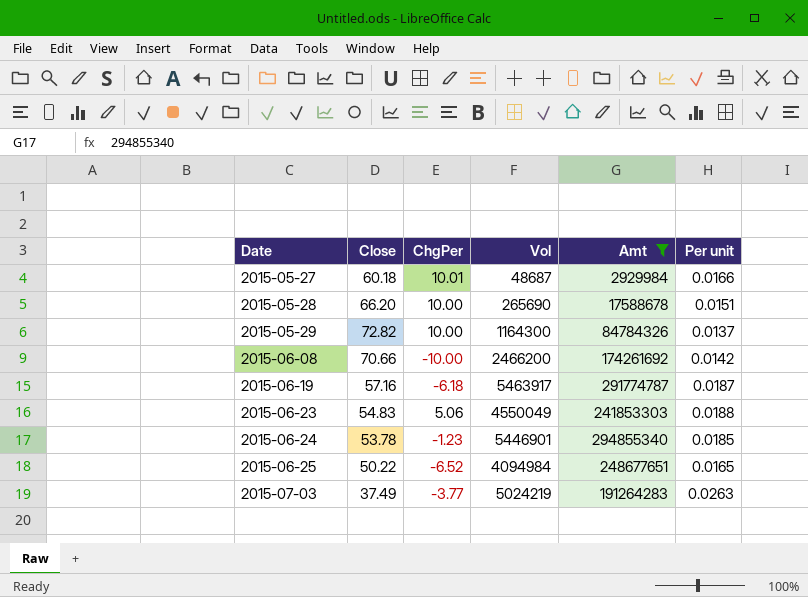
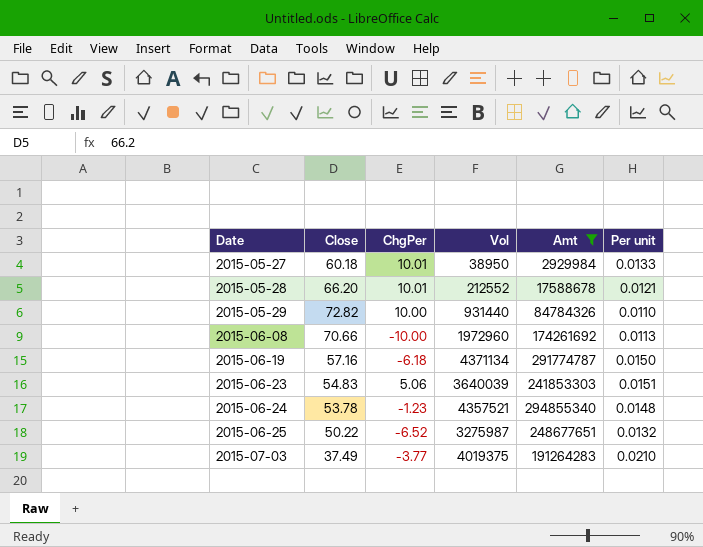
2015-05-27 | Vol: 48687 -> 38950
2015-05-27 | Per unit: 0.0166 -> 0.0133
2015-05-28 | ChgPer: 10.00 -> 10.01
2015-05-28 | Vol: 265690 -> 212552
2015-05-28 | Per unit: 0.0151 -> 0.0121
2015-05-29 | Vol: 1164300 -> 931440
2015-05-29 | Per unit: 0.0137 -> 0.0110
2015-06-08 | Vol: 2466200 -> 1972960
2015-06-08 | Per unit: 0.0142 -> 0.0113
2015-06-19 | Vol: 5463917 -> 4371134
2015-06-19 | Per unit: 0.0187 -> 0.0150
2015-06-23 | Vol: 4550049 -> 3640039
2015-06-23 | Per unit: 0.0188 -> 0.0151
2015-06-24 | Vol: 5446901 -> 4357521
2015-06-24 | Per unit: 0.0185 -> 0.0148
2015-06-25 | Vol: 4094984 -> 3275987
2015-06-25 | Per unit: 0.0165 -> 0.0132
2015-07-03 | Vol: 5024219 -> 4019375
2015-07-03 | Per unit: 0.0263 -> 0.0210

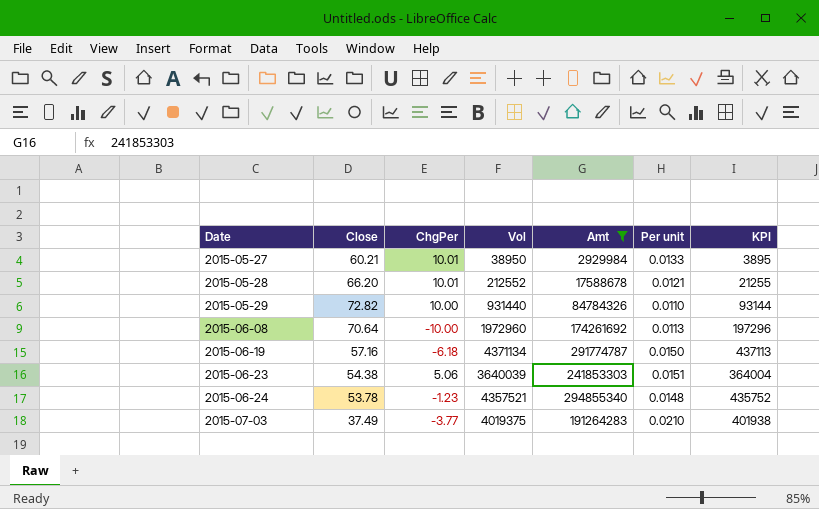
column KPI | formula: none -> [Vol] * 0.1
row 2015-06-25: 50.22 | -6.52 | 3275987 | 248677651 | 0.0132 -> none
2015-05-27 | Close: 60.18 -> 60.21
2015-06-08 | Close: 70.66 -> 70.64
2015-06-23 | Close: 54.83 -> 54.38

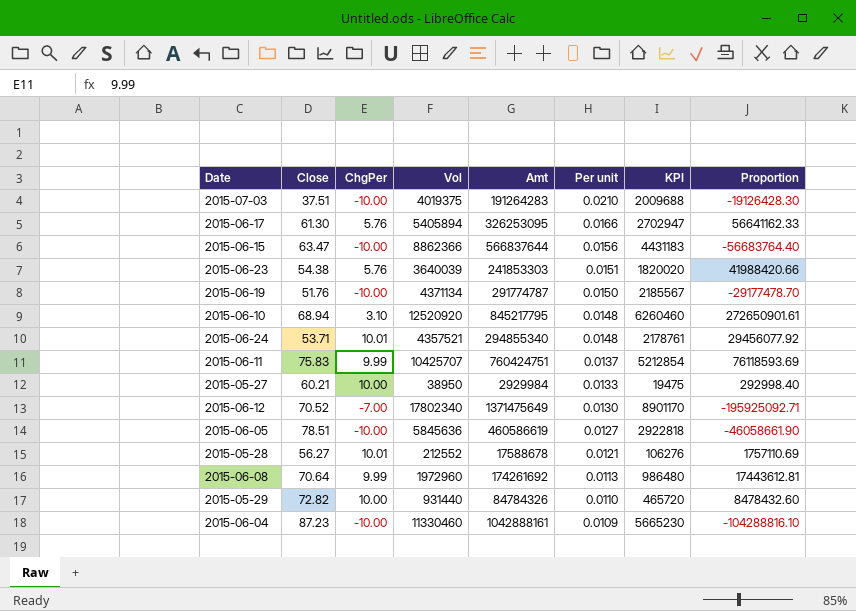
filter: Amt <= 294855340 -> none
row order: Date ascending -> Per unit descending
column KPI | formula: [Vol] * 0.1 -> [Vol] * 0.5
column Proportion | formula: none -> [Amt] / [ChgPer]
2015-07-03 | Close: 37.49 -> 37.51
2015-07-03 | ChgPer: -3.77 -> -10.00
2015-06-23 | ChgPer: 5.06 -> 5.76
2015-06-19 | Close: 57.16 -> 51.76
2015-06-19 | ChgPer: -6.18 -> -10.00
2015-06-24 | Close: 53.78 -> 53.71
2015-06-24 | ChgPer: -1.23 -> 10.01
2015-05-27 | ChgPer: 10.01 -> 10.00
2015-05-28 | Close: 66.20 -> 56.27
2015-06-08 | ChgPer: -10.00 -> 9.99

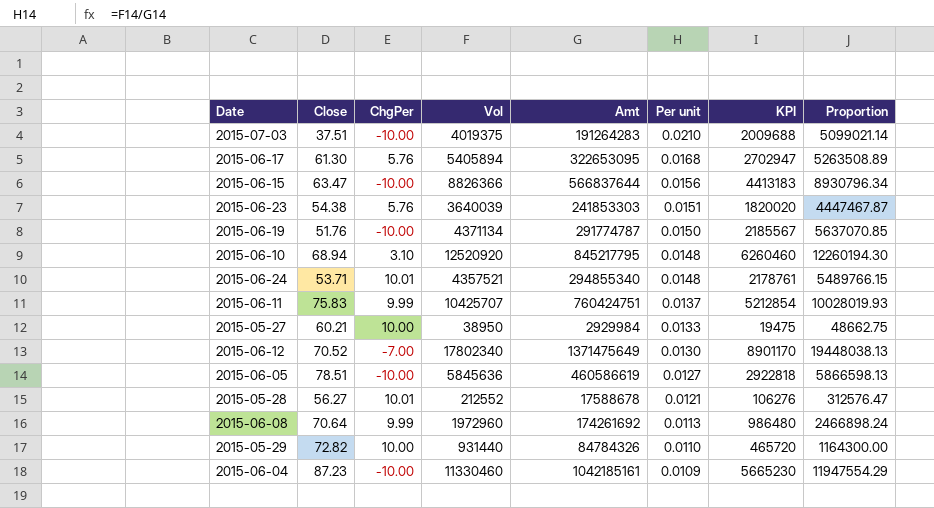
column Proportion | formula: [Amt] / [ChgPer] -> [Amt] / [Close]
2015-06-17 | Amt: 326253095 -> 322653095
2015-06-17 | Per unit: 0.0166 -> 0.0168
2015-06-15 | Vol: 8862366 -> 8826366
2015-06-15 | KPI: 4431183 -> 4413183
2015-06-04 | Amt: 1042888161 -> 1042185161

